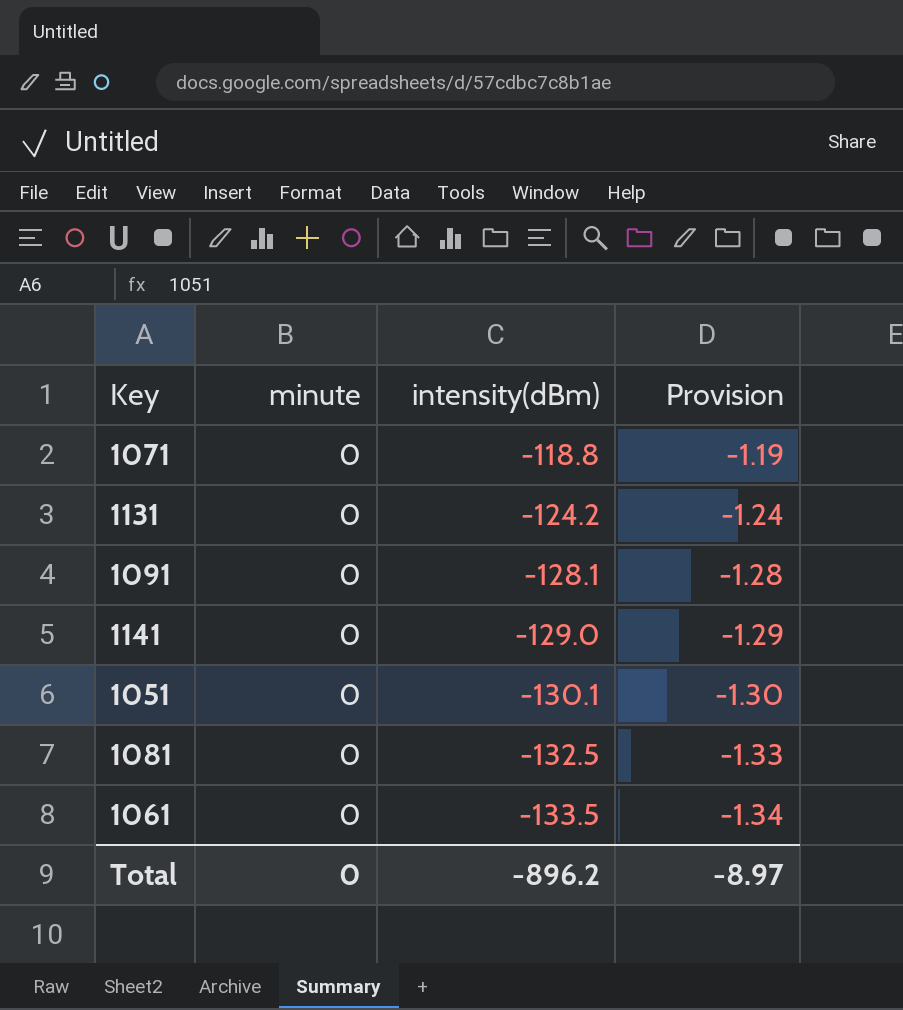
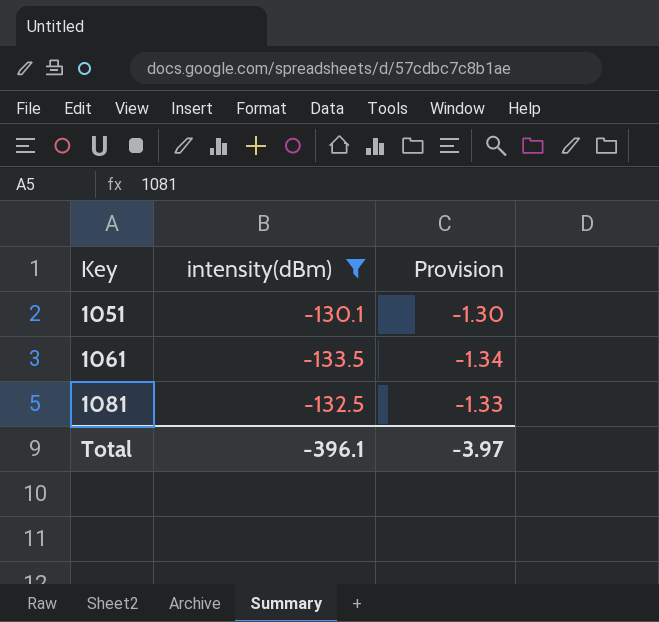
filter: none -> intensity(dBm) <= -130.1
row order: intensity(dBm) descending -> Key ascending
column minute | position: 2 -> none
Total | intensity(dBm): -896.2 -> -396.1
Total | Provision: -8.97 -> -3.97

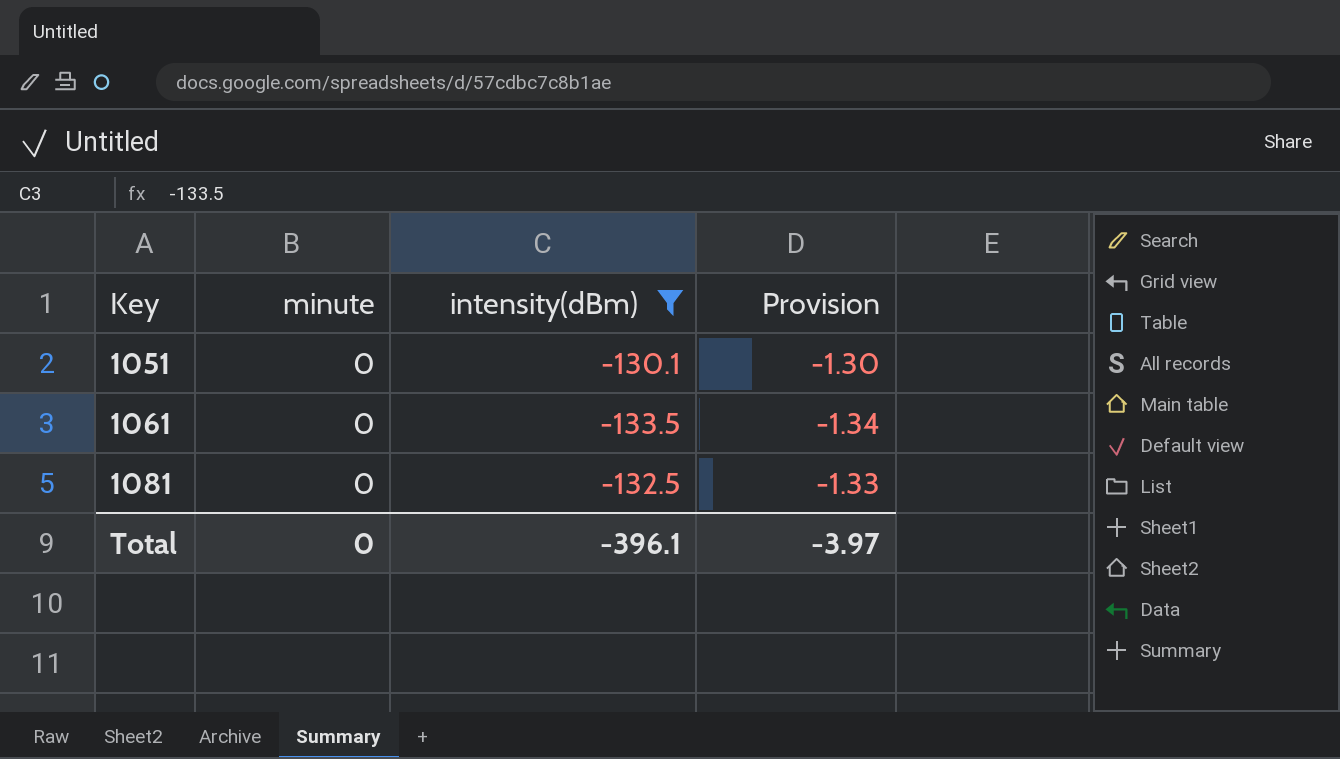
column minute | position: none -> 2

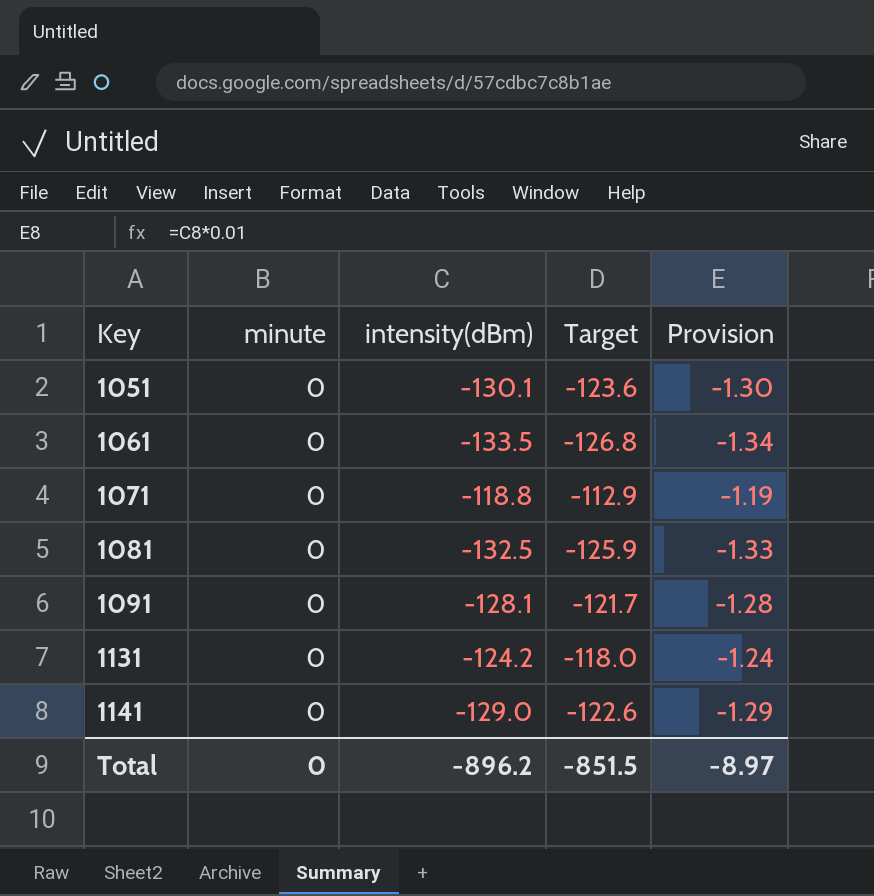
filter: intensity(dBm) <= -130.1 -> none
column Target | formula: none -> [intensity(dBm)] * 0.95
Total | intensity(dBm): -396.1 -> -896.2
Total | Provision: -3.97 -> -8.97

